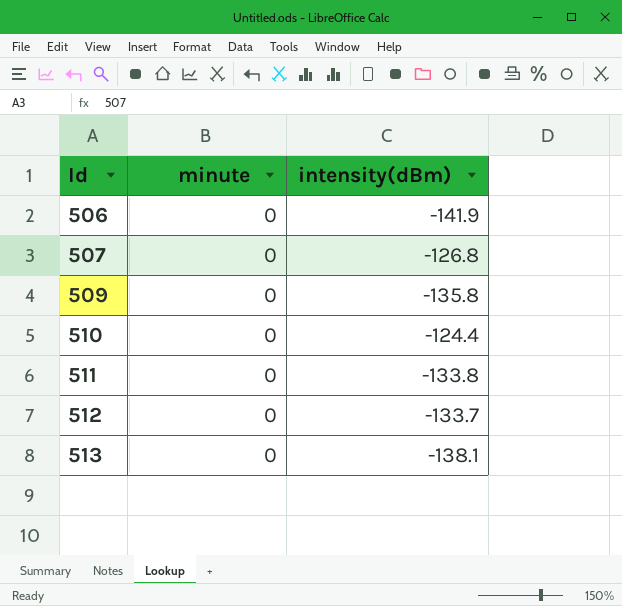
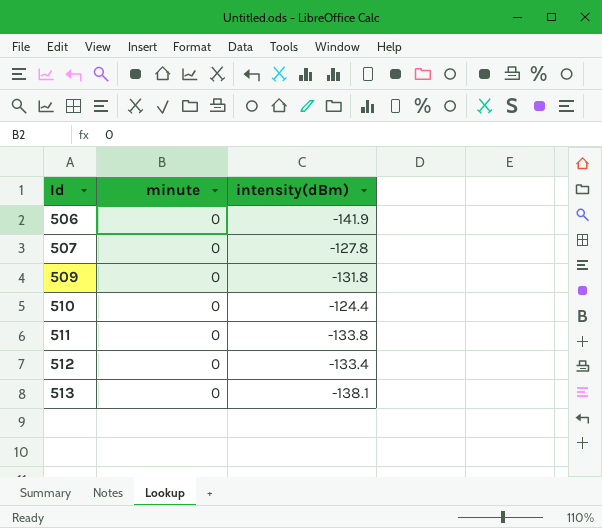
507 | intensity(dBm): -126.8 -> -127.8
509 | intensity(dBm): -135.8 -> -131.8
512 | intensity(dBm): -133.7 -> -133.4

